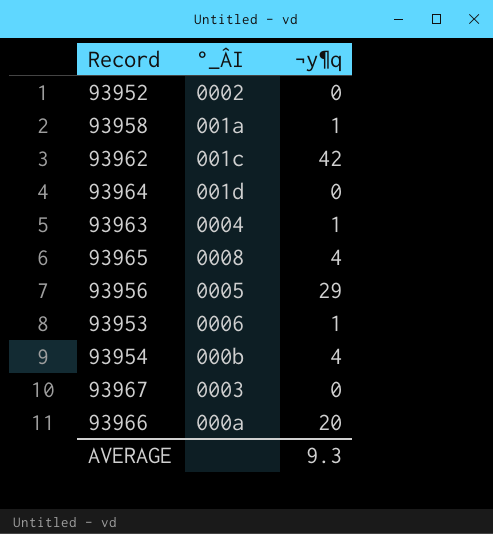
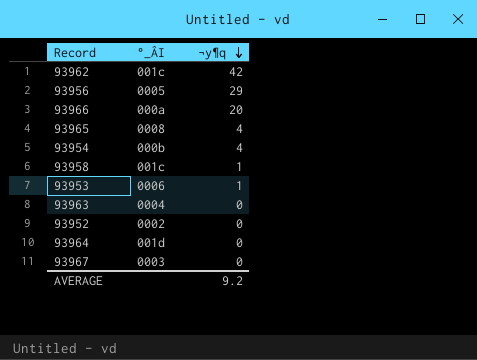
row order: none -> ¬y¶q descending
93958 | °_ÂI: 001a -> 001c
93963 | ¬y¶q: 1 -> 0
AVERAGE | ¬y¶q: 9.3 -> 9.2

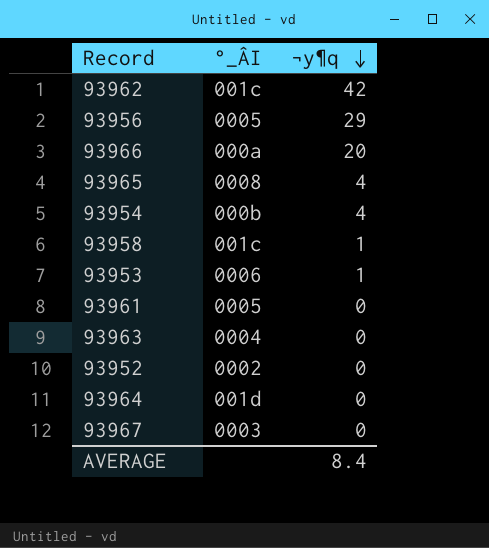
row 93961: none -> 0005 | 0
AVERAGE | ¬y¶q: 9.2 -> 8.4

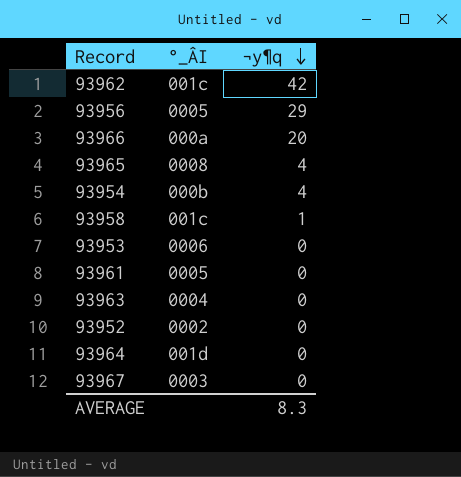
93953 | ¬y¶q: 1 -> 0
AVERAGE | ¬y¶q: 8.4 -> 8.3

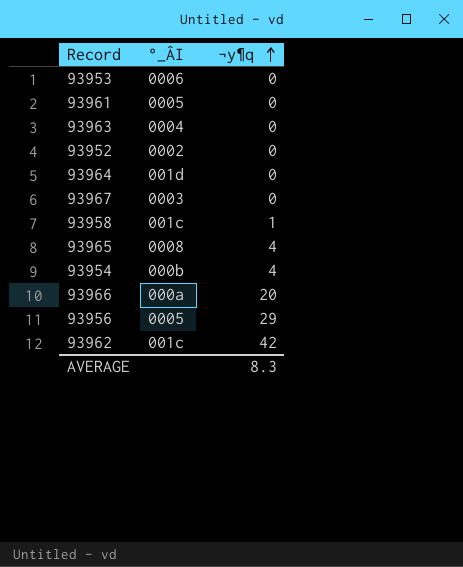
row order: ¬y¶q descending -> ¬y¶q ascending

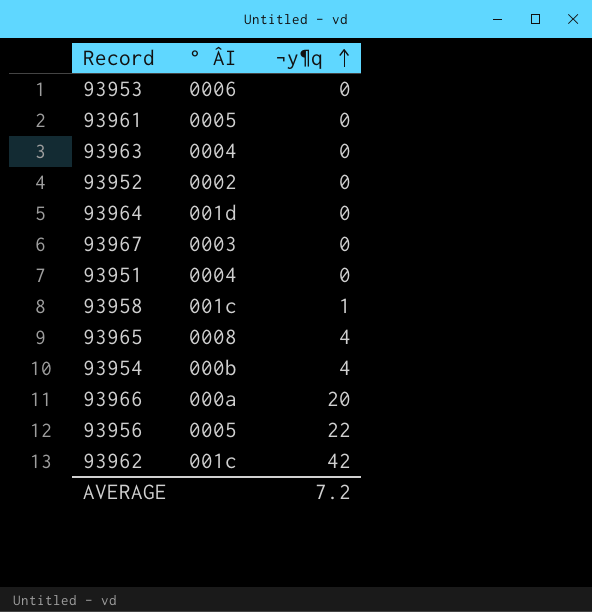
column name: °_ÂI -> ° ÂI
row 93951: none -> 0004 | 0
93956 | ¬y¶q: 29 -> 22
AVERAGE | ¬y¶q: 8.3 -> 7.2

